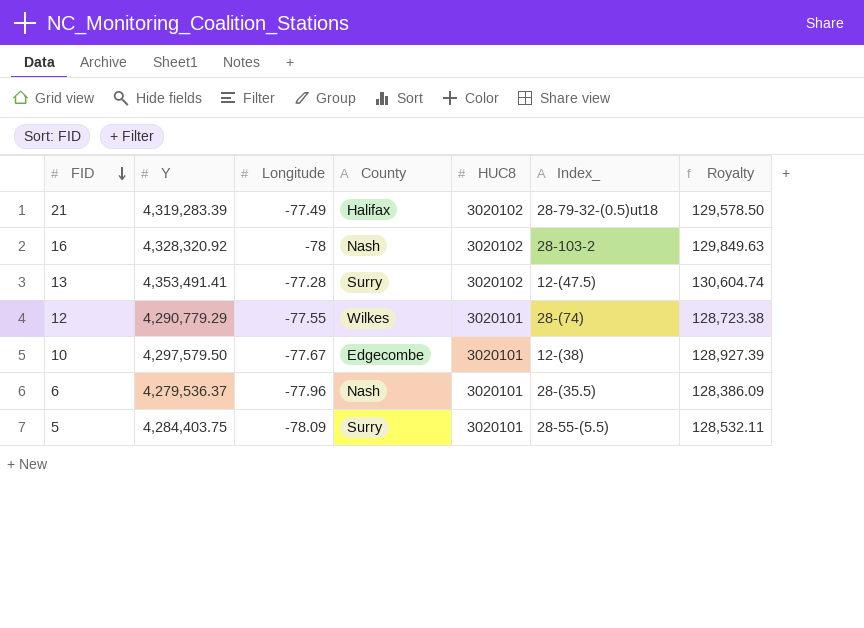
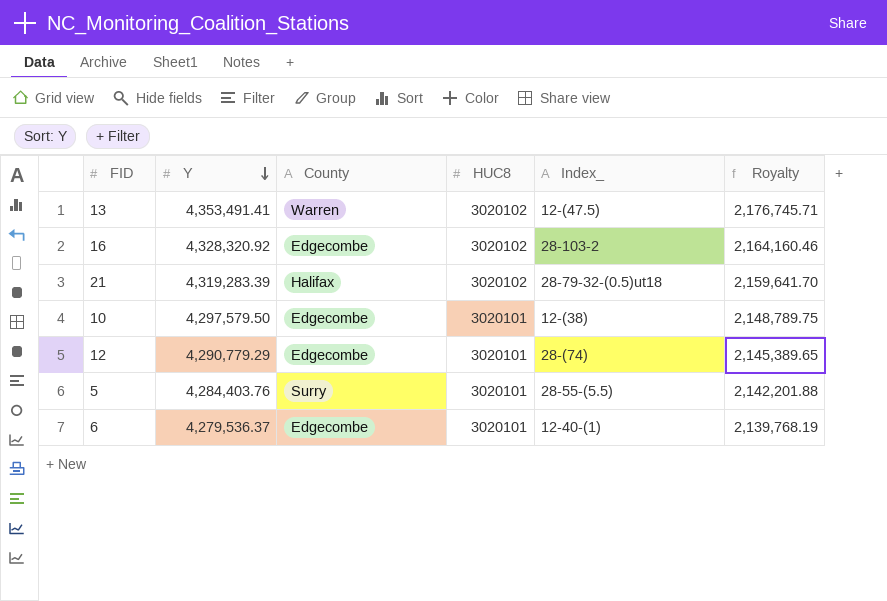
row order: FID descending -> Y descending
column Longitude | position: 3 -> none
column Royalty | formula: [Y] * 0.03 -> [Y] * 0.5
13 | County: Surry -> Warren
16 | County: Nash -> Edgecombe
12 | County: Wilkes -> Edgecombe
5 | Y: 4,284,403.75 -> 4,284,403.76
6 | County: Nash -> Edgecombe
6 | Index_: 28-(35.5) -> 12-40-(1)

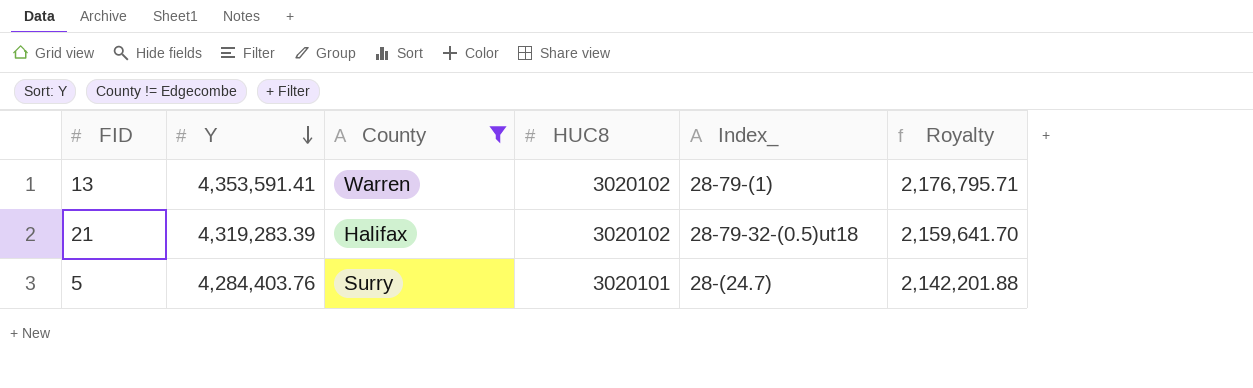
filter: none -> County != Edgecombe
13 | Y: 4,353,491.41 -> 4,353,591.41
13 | Index_: 12-(47.5) -> 28-79-(1)
13 | Royalty: 2,176,745.71 -> 2,176,795.71
5 | Index_: 28-55-(5.5) -> 28-(24.7)

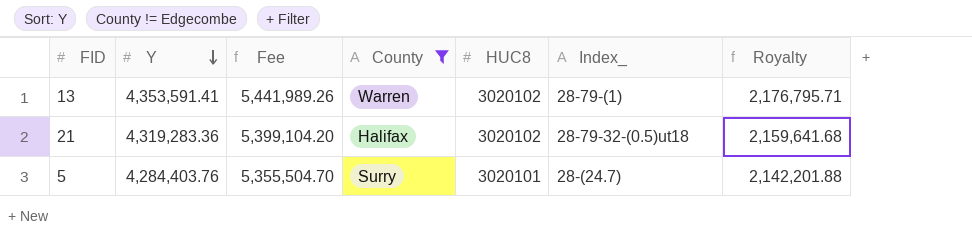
column Fee | formula: none -> [Y] * 1.25
21 | Y: 4,319,283.39 -> 4,319,283.36
21 | Royalty: 2,159,641.70 -> 2,159,641.68

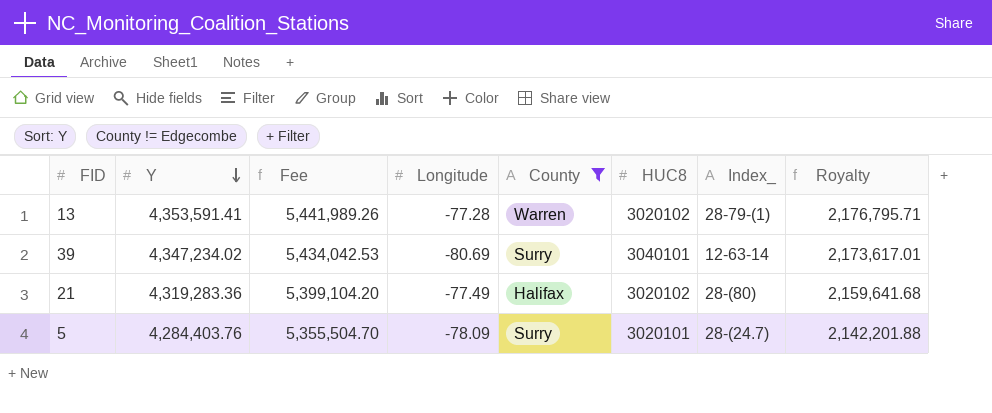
column Longitude | position: none -> 4
row 39: none -> 4,347,234.02 | 5,434,042.53 | -80.69 | Surry | 3040101 | 12-63-14 | 2,173,617.01
21 | Index_: 28-79-32-(0.5)ut18 -> 28-(80)

